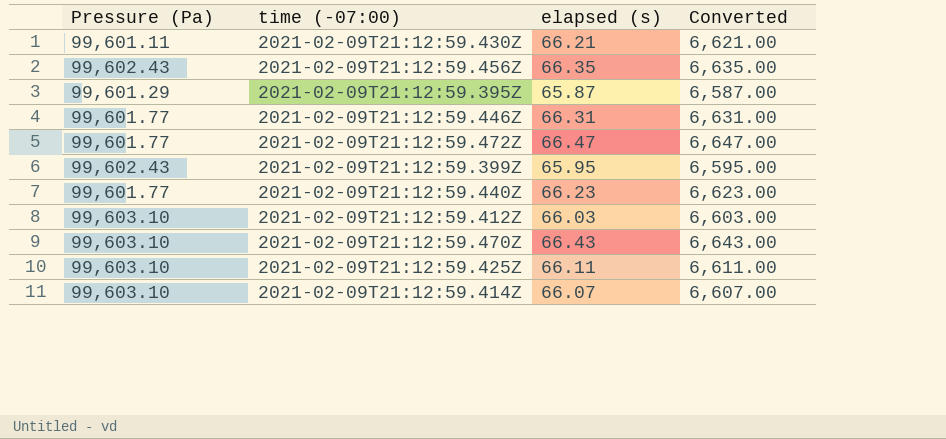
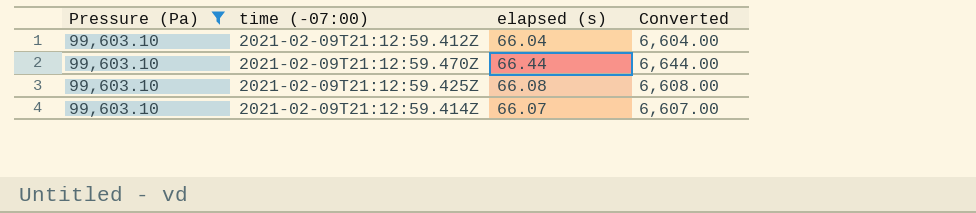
filter: none -> Pressure (Pa) = 99,603.10
2021-02-09T21:12:59.412Z | elapsed (s): 66.03 -> 66.04
2021-02-09T21:12:59.412Z | Converted: 6,603.00 -> 6,604.00
2021-02-09T21:12:59.470Z | elapsed (s): 66.43 -> 66.44
2021-02-09T21:12:59.470Z | Converted: 6,643.00 -> 6,644.00
2021-02-09T21:12:59.425Z | elapsed (s): 66.11 -> 66.08
2021-02-09T21:12:59.425Z | Converted: 6,611.00 -> 6,608.00

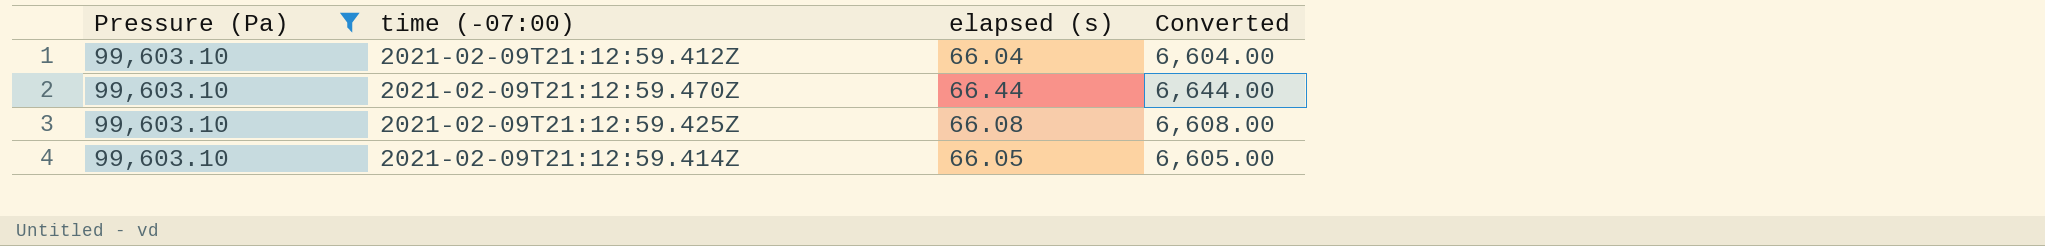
2021-02-09T21:12:59.414Z | elapsed (s): 66.07 -> 66.05
2021-02-09T21:12:59.414Z | Converted: 6,607.00 -> 6,605.00

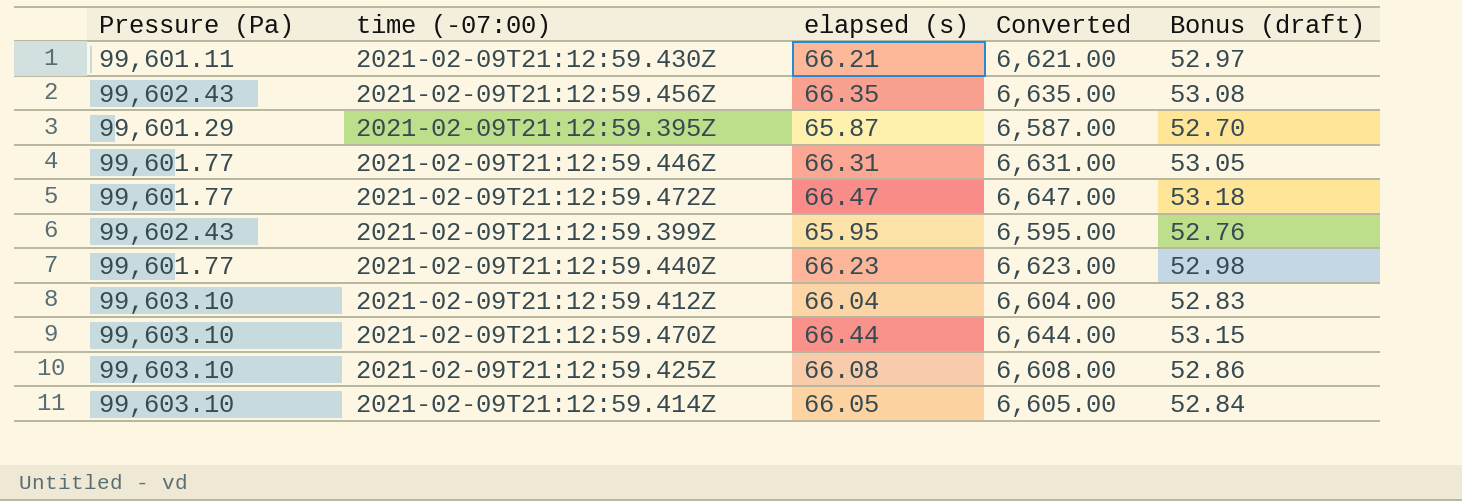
filter: Pressure (Pa) = 99,603.10 -> none
column Bonus (draft) | formula: none -> [elapsed (s)] * 0.8

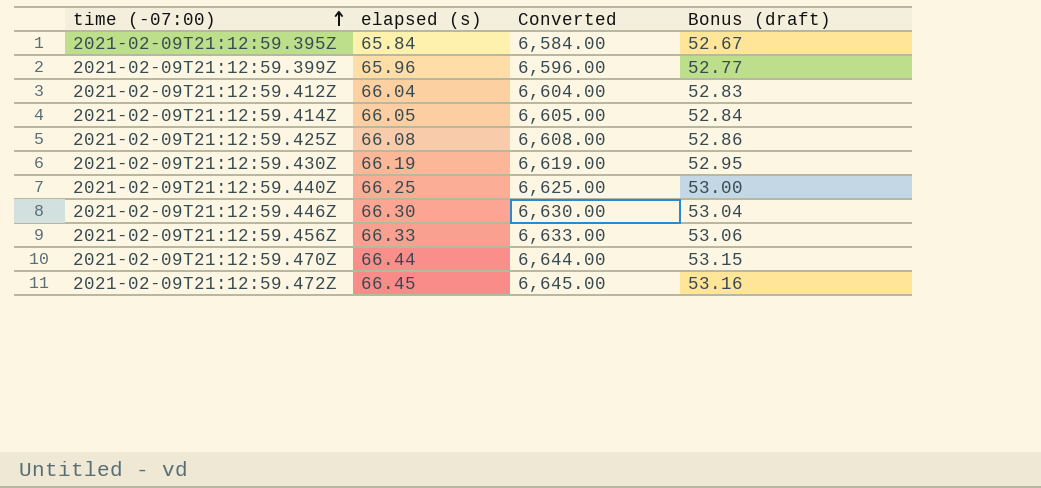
row order: none -> time (-07:00) ascending
column Pressure (Pa) | position: 1 -> none
2021-02-09T21:12:59.395Z | elapsed (s): 65.87 -> 65.84
2021-02-09T21:12:59.395Z | Converted: 6,587.00 -> 6,584.00
2021-02-09T21:12:59.395Z | Bonus (draft): 52.70 -> 52.67
2021-02-09T21:12:59.399Z | elapsed (s): 65.95 -> 65.96
2021-02-09T21:12:59.399Z | Converted: 6,595.00 -> 6,596.00
2021-02-09T21:12:59.399Z | Bonus (draft): 52.76 -> 52.77
2021-02-09T21:12:59.430Z | elapsed (s): 66.21 -> 66.19
2021-02-09T21:12:59.430Z | Converted: 6,621.00 -> 6,619.00
2021-02-09T21:12:59.430Z | Bonus (draft): 52.97 -> 52.95
2021-02-09T21:12:59.440Z | elapsed (s): 66.23 -> 66.25
2021-02-09T21:12:59.440Z | Converted: 6,623.00 -> 6,625.00
2021-02-09T21:12:59.440Z | Bonus (draft): 52.98 -> 53.00
2021-02-09T21:12:59.446Z | elapsed (s): 66.31 -> 66.30
2021-02-09T21:12:59.446Z | Converted: 6,631.00 -> 6,630.00
2021-02-09T21:12:59.446Z | Bonus (draft): 53.05 -> 53.04
2021-02-09T21:12:59.456Z | elapsed (s): 66.35 -> 66.33
2021-02-09T21:12:59.456Z | Converted: 6,635.00 -> 6,633.00
2021-02-09T21:12:59.456Z | Bonus (draft): 53.08 -> 53.06
2021-02-09T21:12:59.472Z | elapsed (s): 66.47 -> 66.45
2021-02-09T21:12:59.472Z | Converted: 6,647.00 -> 6,645.00
2021-02-09T21:12:59.472Z | Bonus (draft): 53.18 -> 53.16

